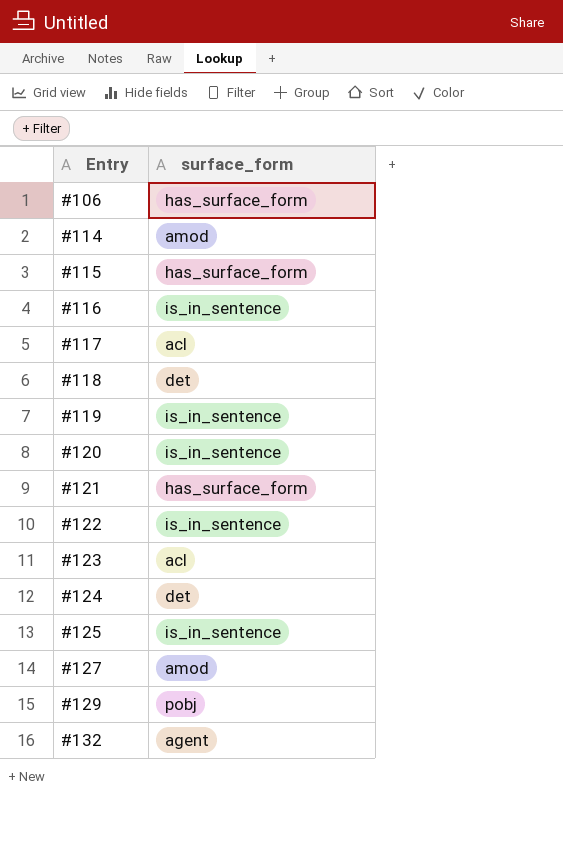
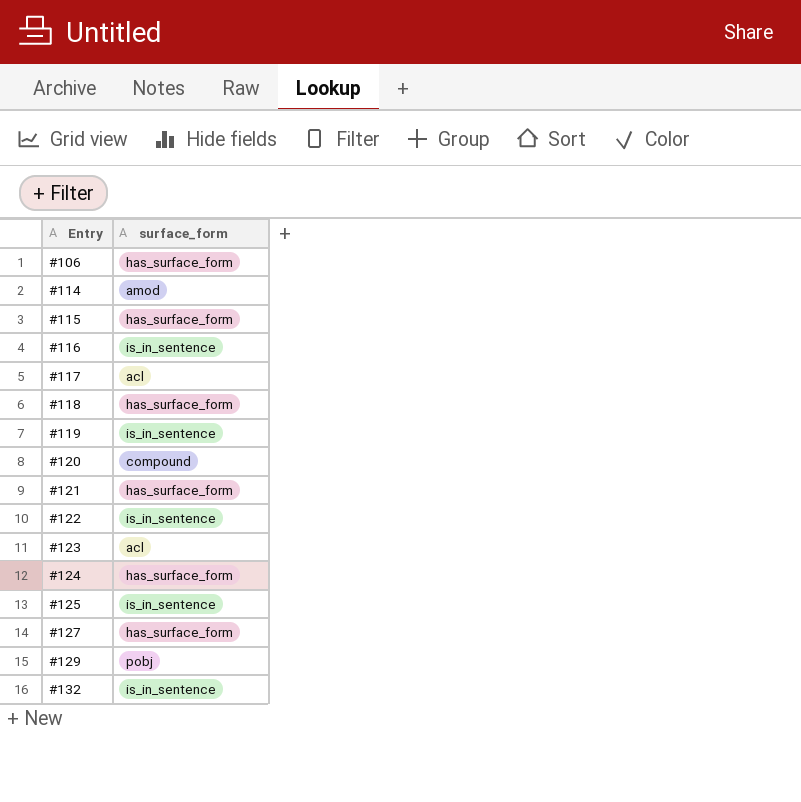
#118 | surface_form: det -> has_surface_form
#120 | surface_form: is_in_sentence -> compound
#124 | surface_form: det -> has_surface_form
#127 | surface_form: amod -> has_surface_form
#132 | surface_form: agent -> is_in_sentence

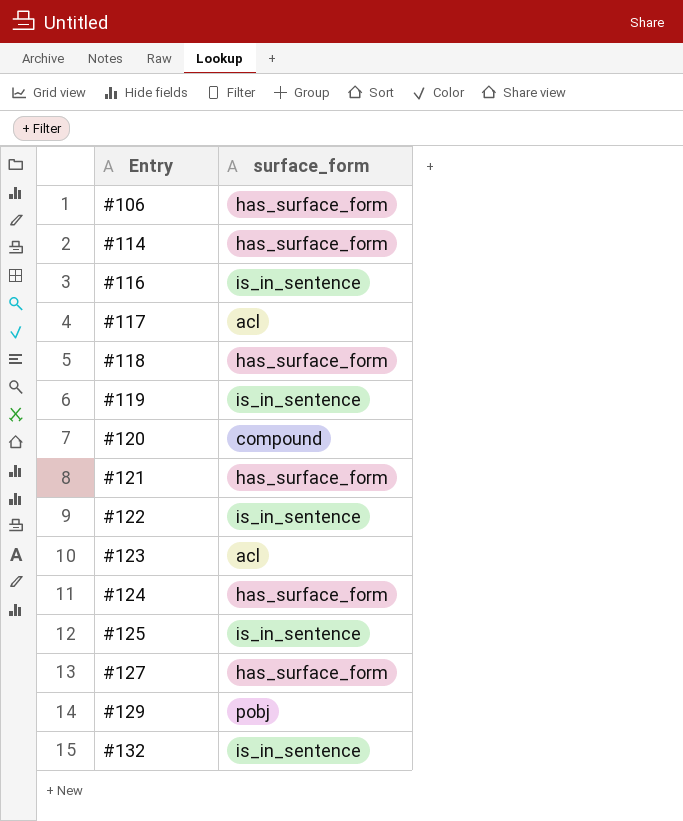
row #115: has_surface_form -> none
#114 | surface_form: amod -> has_surface_form

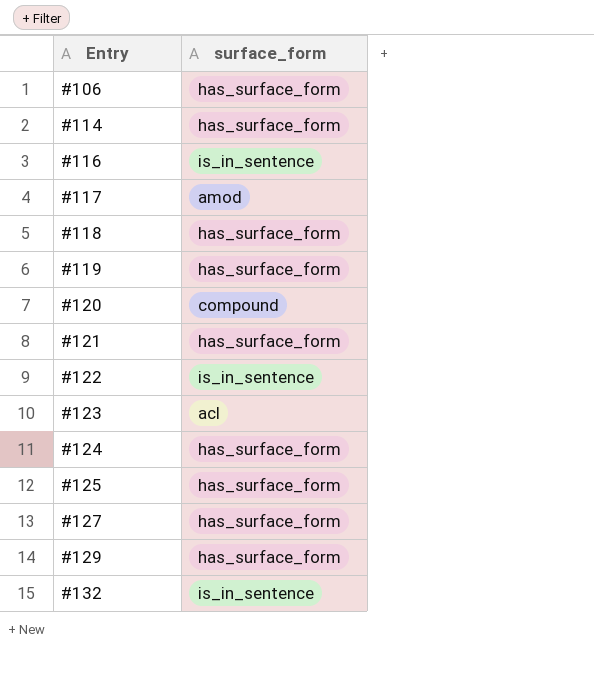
#117 | surface_form: acl -> amod
#119 | surface_form: is_in_sentence -> has_surface_form
#125 | surface_form: is_in_sentence -> has_surface_form
#129 | surface_form: pobj -> has_surface_form

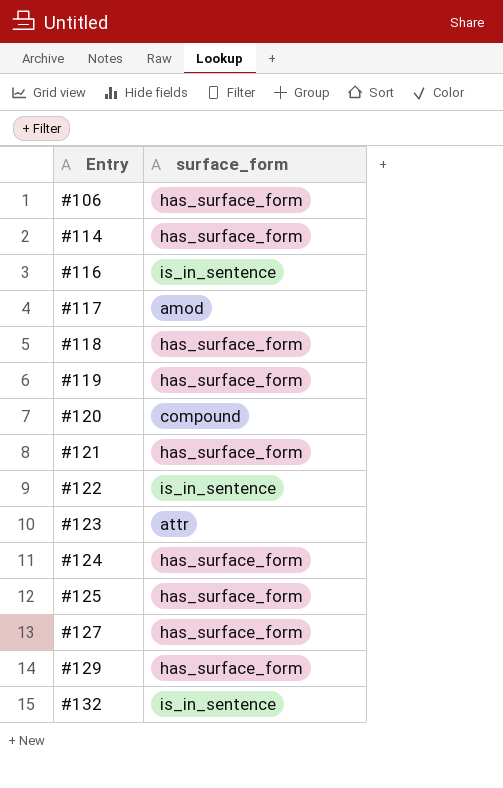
#123 | surface_form: acl -> attr

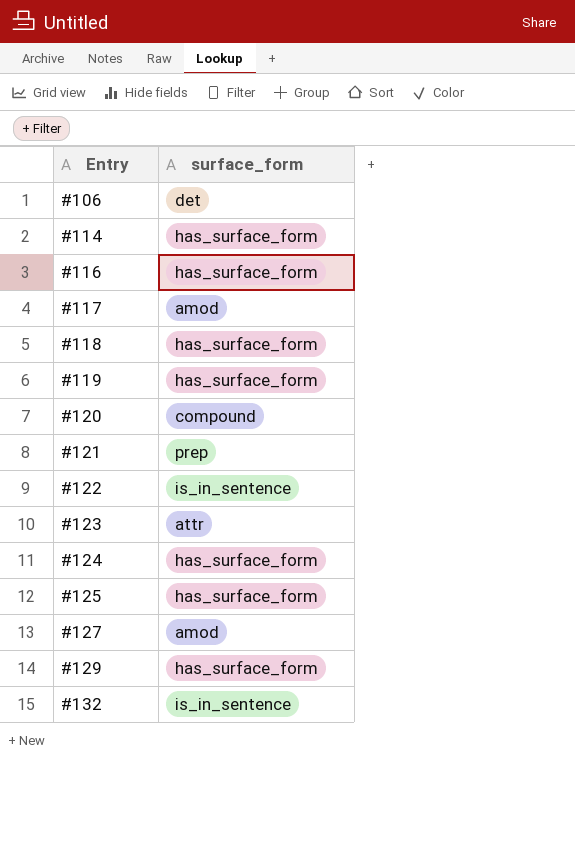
#106 | surface_form: has_surface_form -> det
#116 | surface_form: is_in_sentence -> has_surface_form
#121 | surface_form: has_surface_form -> prep
#127 | surface_form: has_surface_form -> amod

